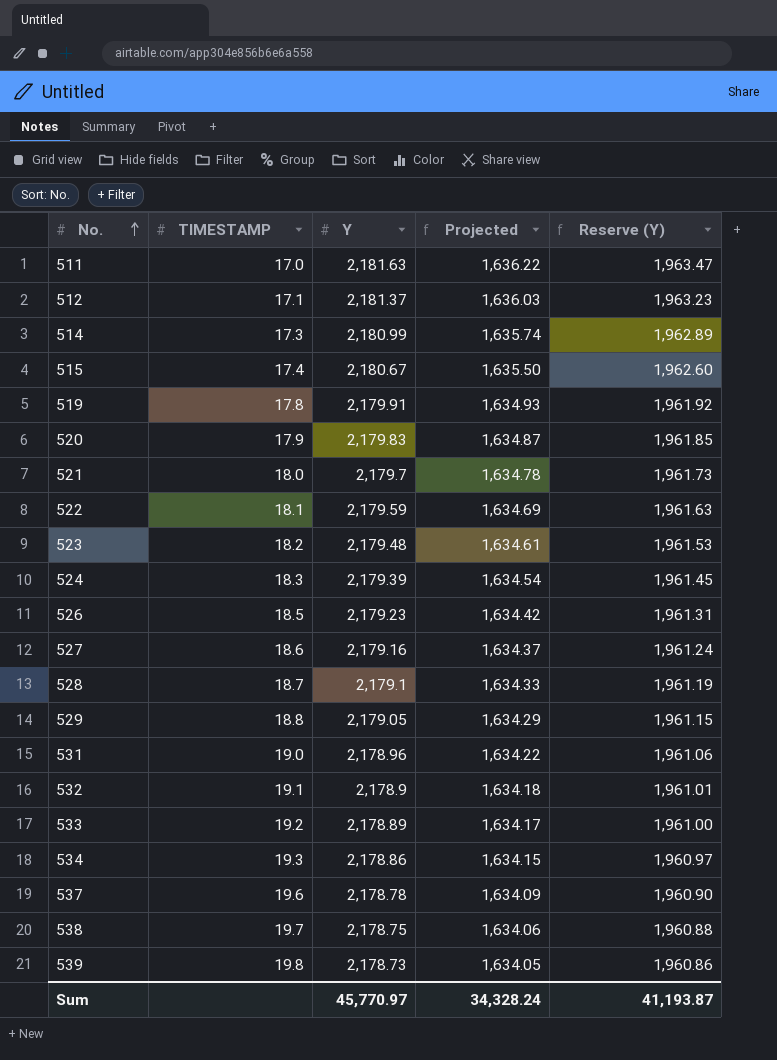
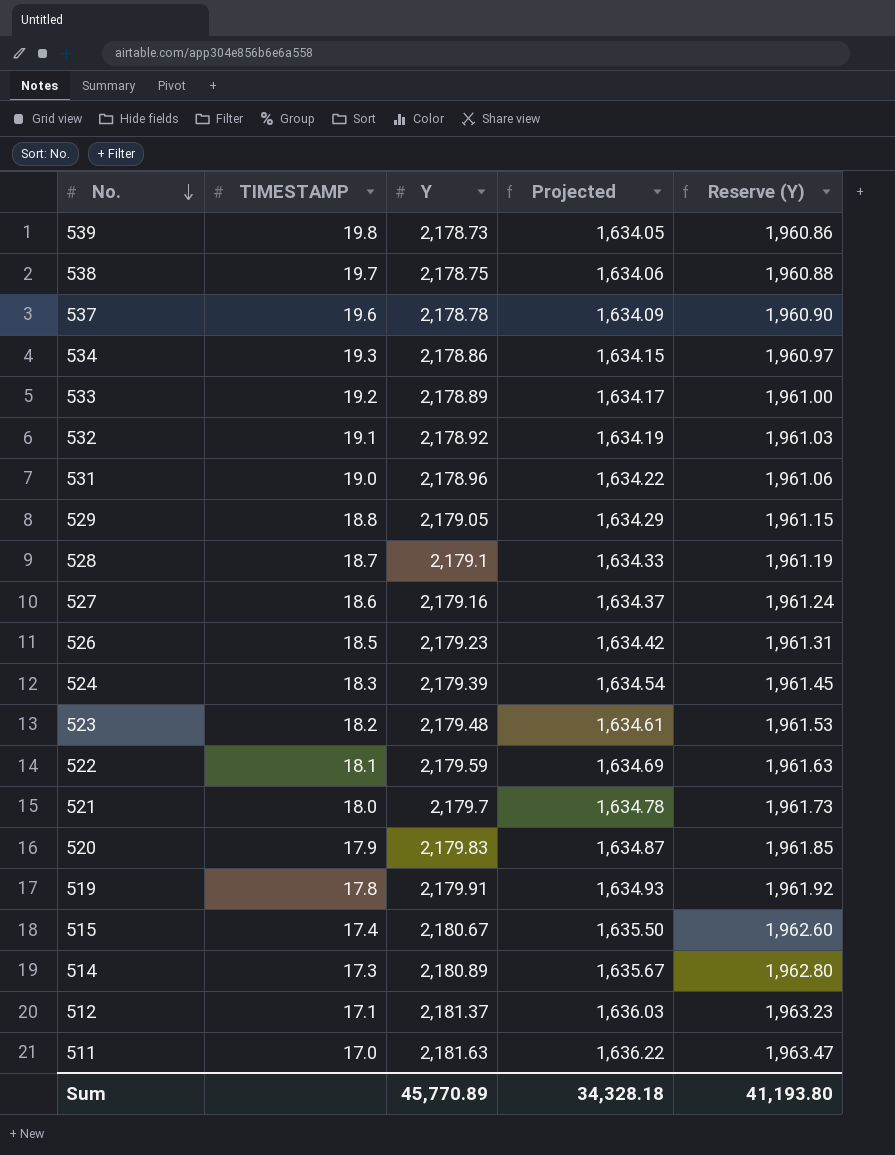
row order: No. ascending -> No. descending
532 | Y: 2,178.9 -> 2,178.92
532 | Projected: 1,634.18 -> 1,634.19
532 | Reserve (Y): 1,961.01 -> 1,961.03
514 | Y: 2,180.99 -> 2,180.89
514 | Projected: 1,635.74 -> 1,635.67
514 | Reserve (Y): 1,962.89 -> 1,962.80
Sum | Y: 45,770.97 -> 45,770.89
Sum | Projected: 34,328.24 -> 34,328.18
Sum | Reserve (Y): 41,193.87 -> 41,193.80

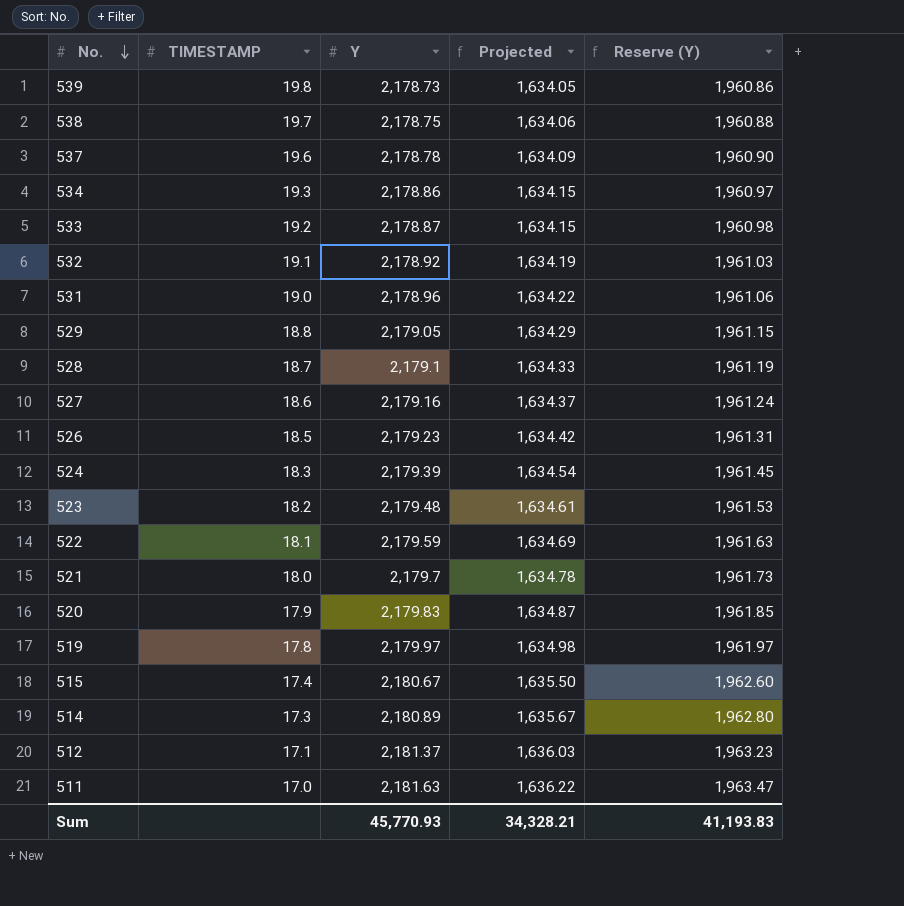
533 | Y: 2,178.89 -> 2,178.87
533 | Projected: 1,634.17 -> 1,634.15
533 | Reserve (Y): 1,961.00 -> 1,960.98
519 | Y: 2,179.91 -> 2,179.97
519 | Projected: 1,634.93 -> 1,634.98
519 | Reserve (Y): 1,961.92 -> 1,961.97
Sum | Y: 45,770.89 -> 45,770.93
Sum | Projected: 34,328.18 -> 34,328.21
Sum | Reserve (Y): 41,193.80 -> 41,193.83

